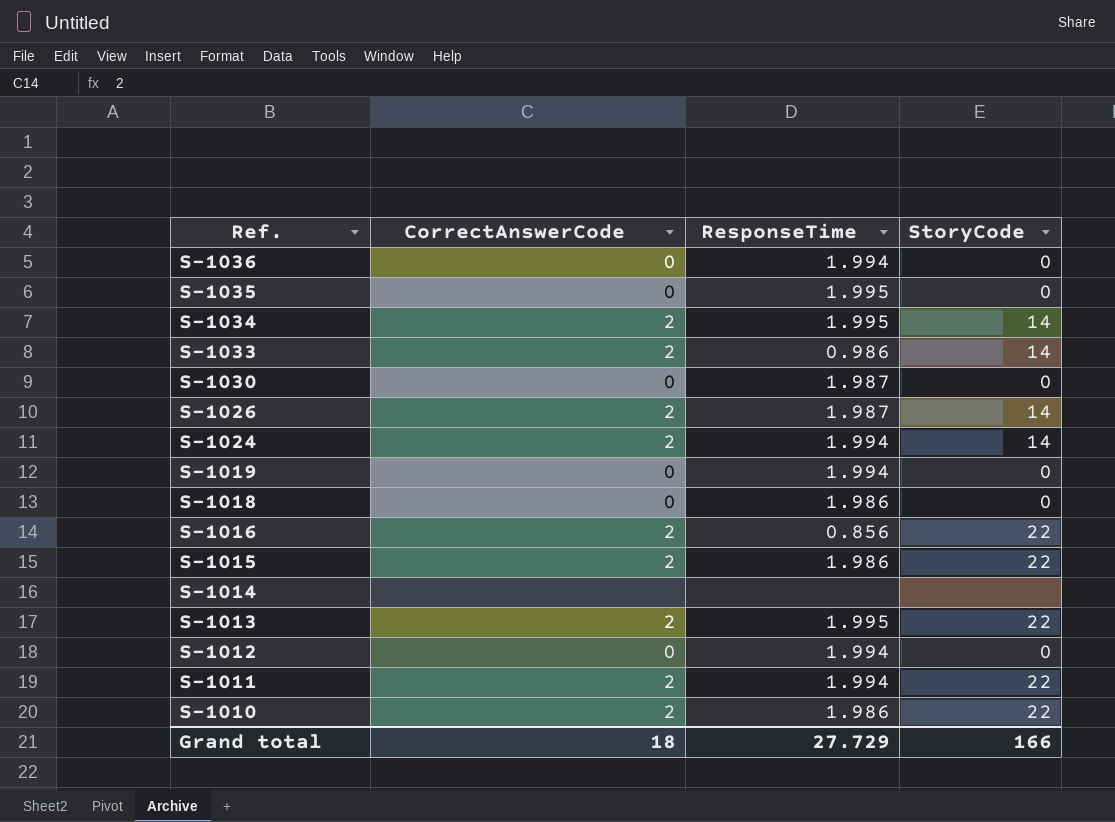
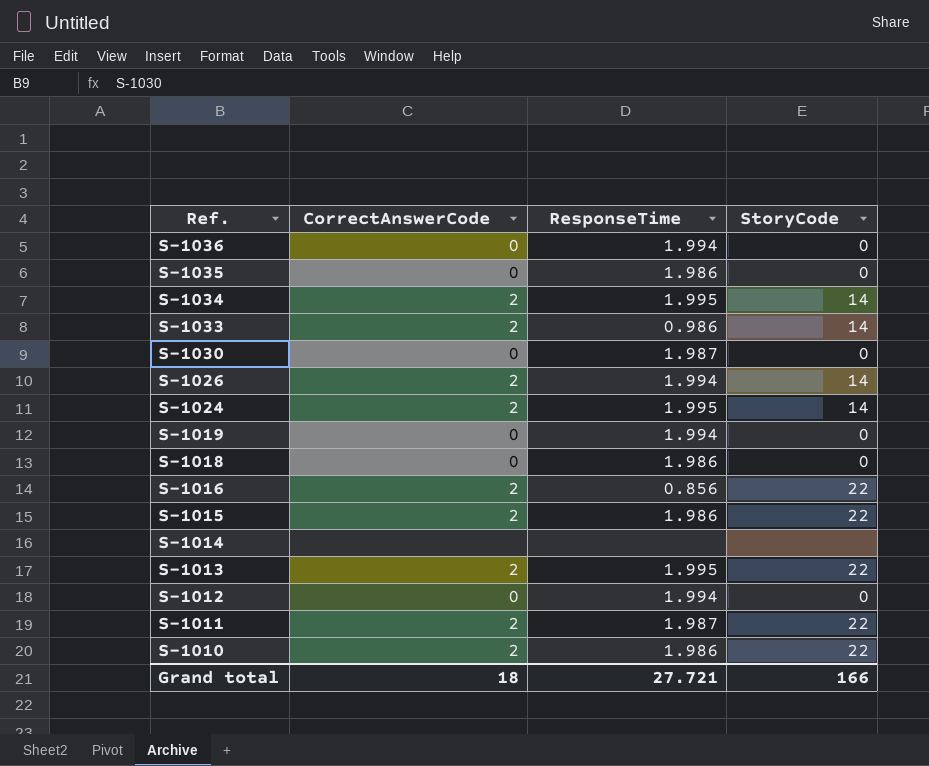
S-1035 | ResponseTime: 1.995 -> 1.986
S-1026 | ResponseTime: 1.987 -> 1.994
S-1024 | ResponseTime: 1.994 -> 1.995
S-1011 | ResponseTime: 1.994 -> 1.987
Grand total | ResponseTime: 27.729 -> 27.721

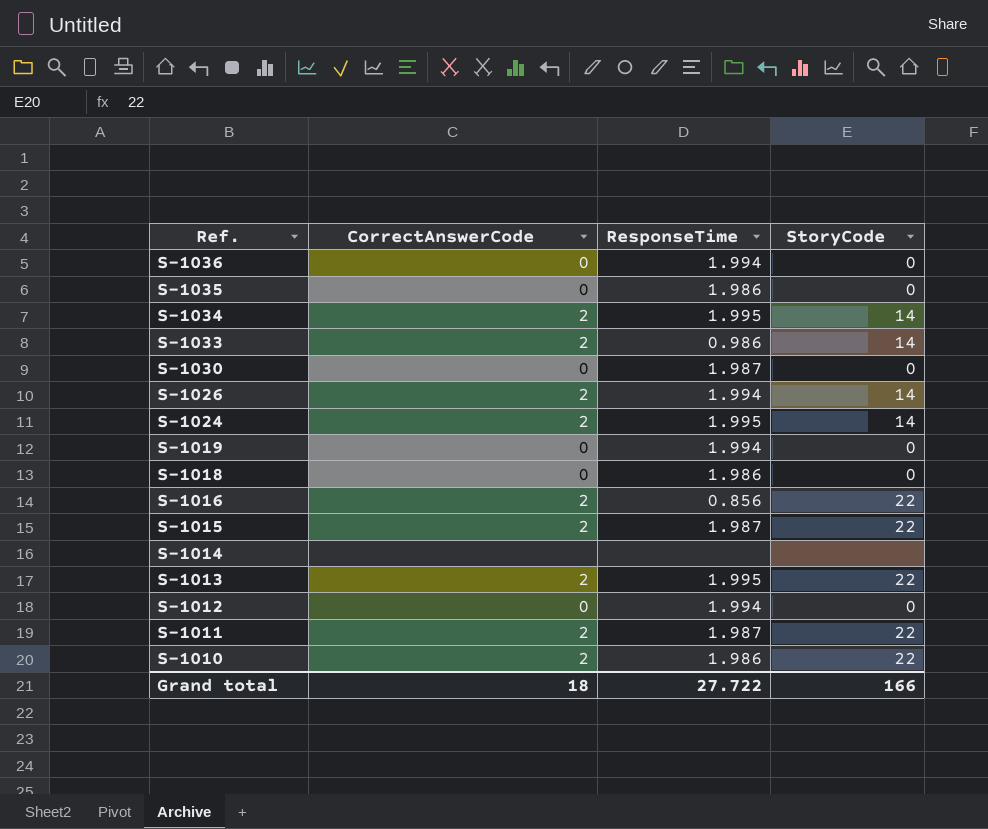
S-1015 | ResponseTime: 1.986 -> 1.987
Grand total | ResponseTime: 27.721 -> 27.722

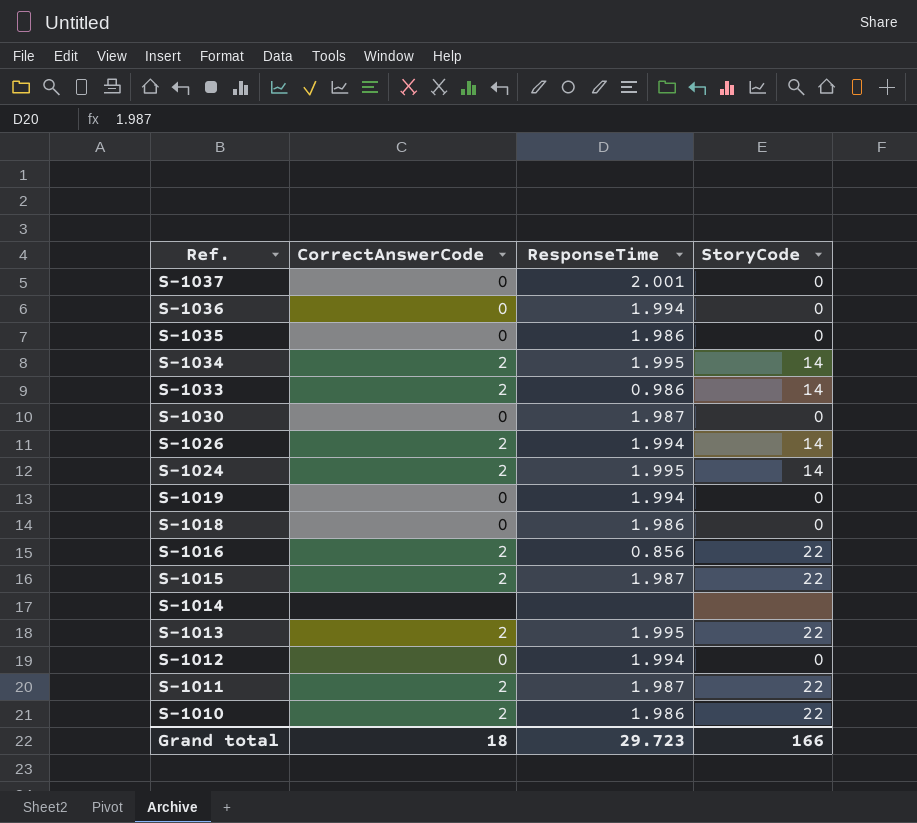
row S-1037: none -> 0 | 2.001 | 0
Grand total | ResponseTime: 27.722 -> 29.723

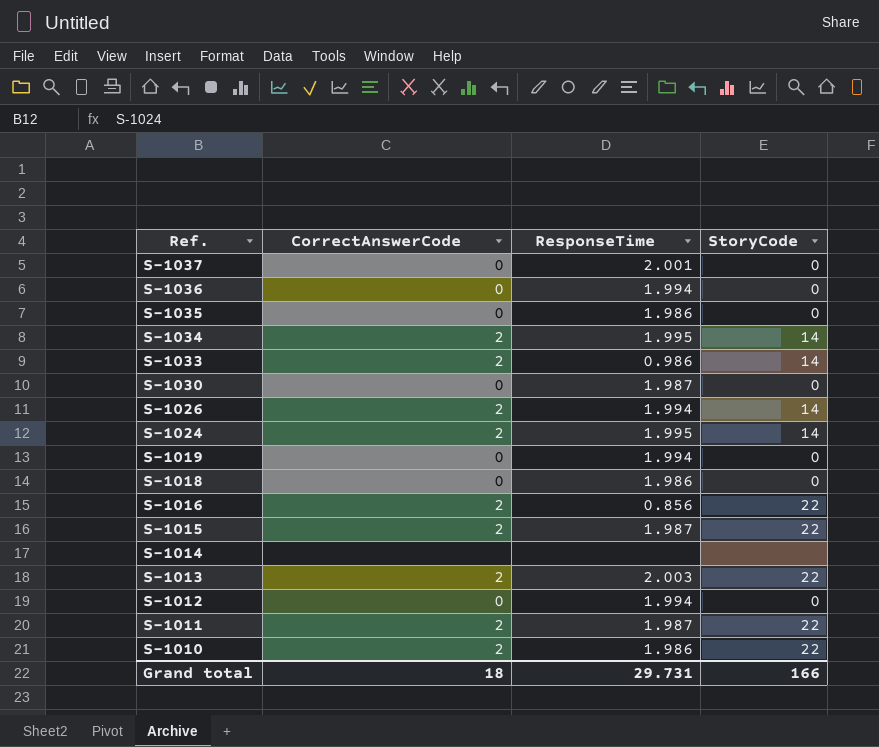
S-1013 | ResponseTime: 1.995 -> 2.003
Grand total | ResponseTime: 29.723 -> 29.731

